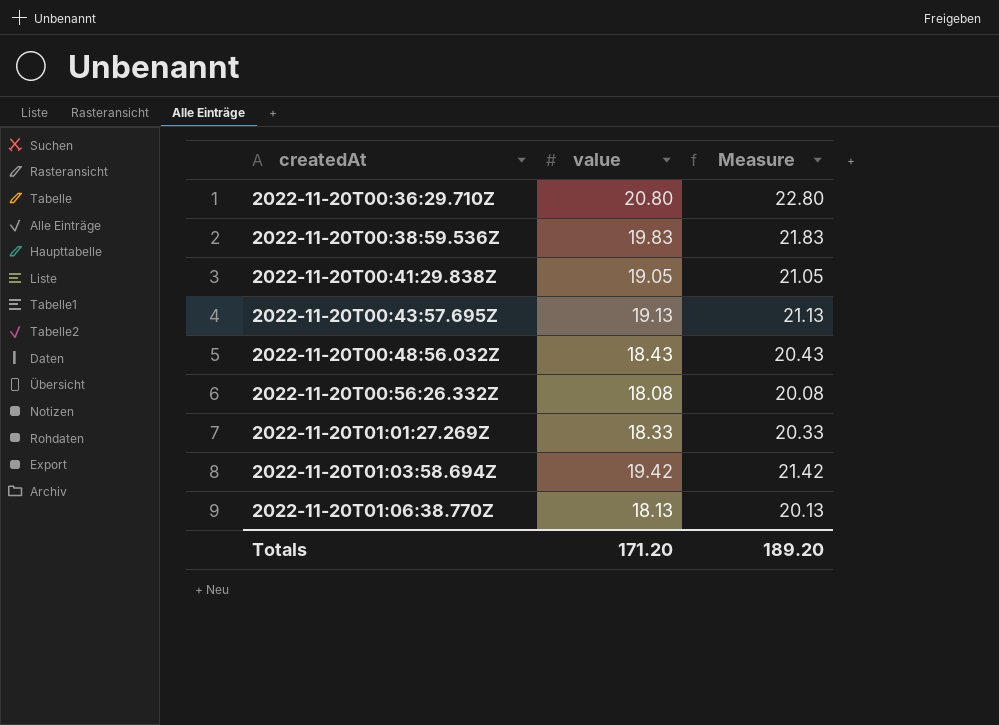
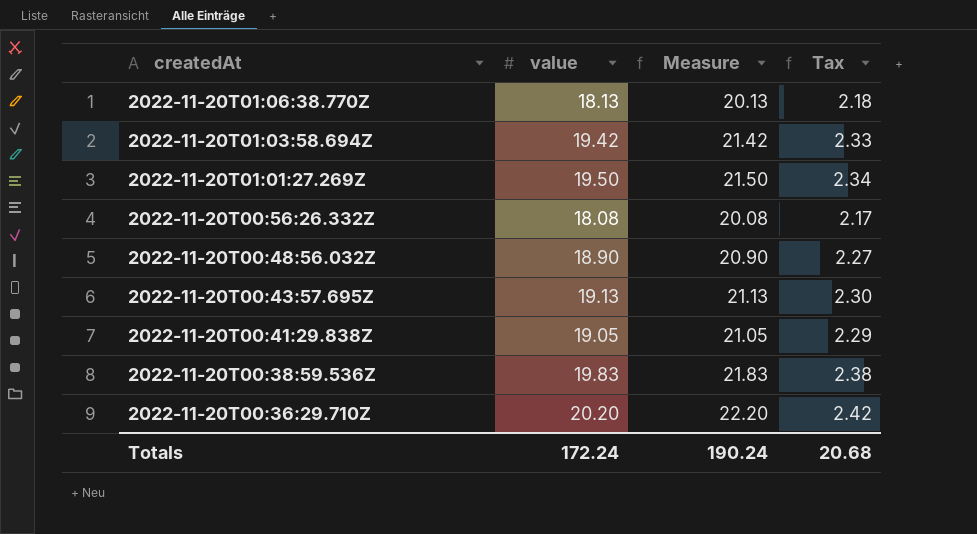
row order: createdAt ascending -> createdAt descending
column Tax | formula: none -> [value] * 0.12
2022-11-20T01:01:27.269Z | value: 18.33 -> 19.50
2022-11-20T01:01:27.269Z | Measure: 20.33 -> 21.50
2022-11-20T00:48:56.032Z | value: 18.43 -> 18.90
2022-11-20T00:48:56.032Z | Measure: 20.43 -> 20.90
2022-11-20T00:36:29.710Z | value: 20.80 -> 20.20
2022-11-20T00:36:29.710Z | Measure: 22.80 -> 22.20
Totals | value: 171.20 -> 172.24
Totals | Measure: 189.20 -> 190.24

